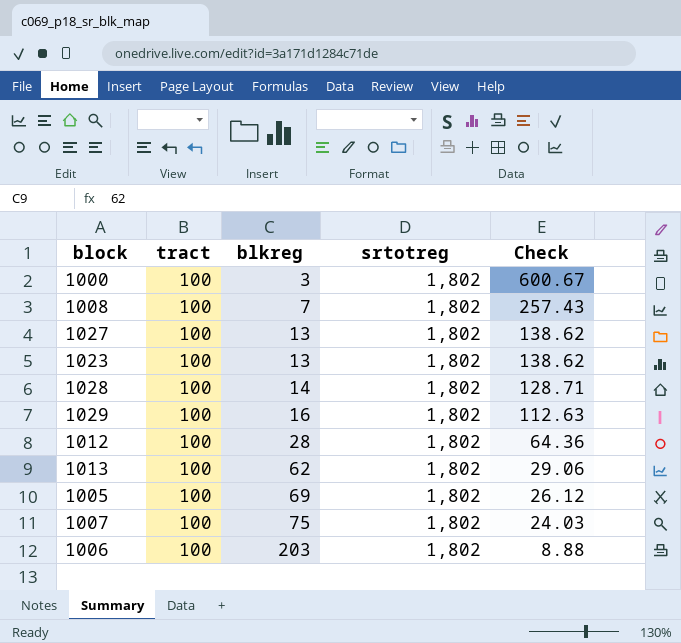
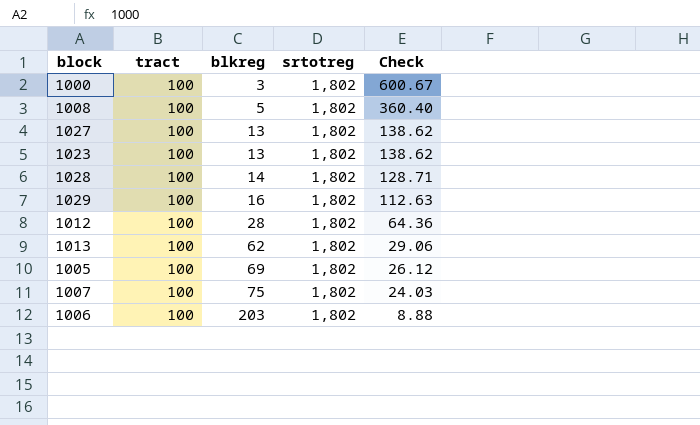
1008 | blkreg: 7 -> 5
1008 | Check: 257.43 -> 360.40

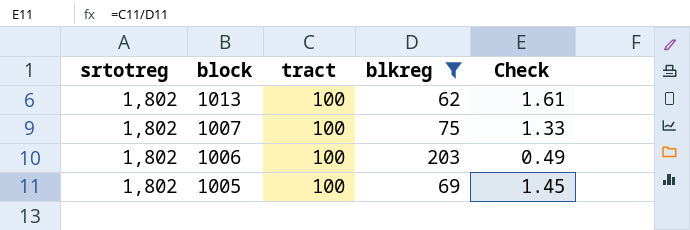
filter: none -> blkreg >= 62
row order: blkreg ascending -> block descending
column srtotreg | position: 4 -> 1
column Check | formula: [srtotreg] / [blkreg] -> [tract] / [blkreg]

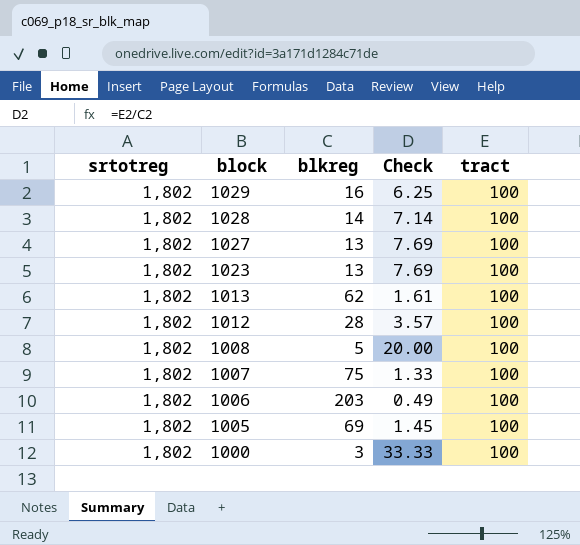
filter: blkreg >= 62 -> none
column tract | position: 3 -> 5

